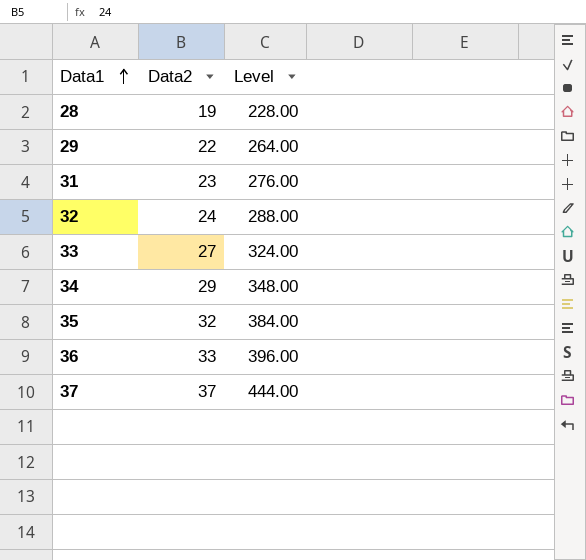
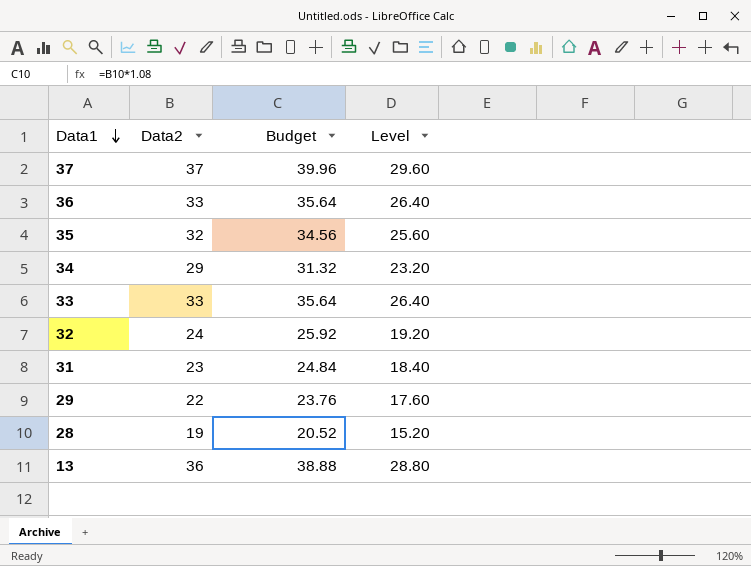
row order: Data1 ascending -> Data1 descending
column Budget | formula: none -> [Data2] * 1.08
column Level | formula: [Data2] * 12 -> [Data2] * 0.8
33 | Data2: 27 -> 33
row 13: none -> 36 | 38.88 | 28.80

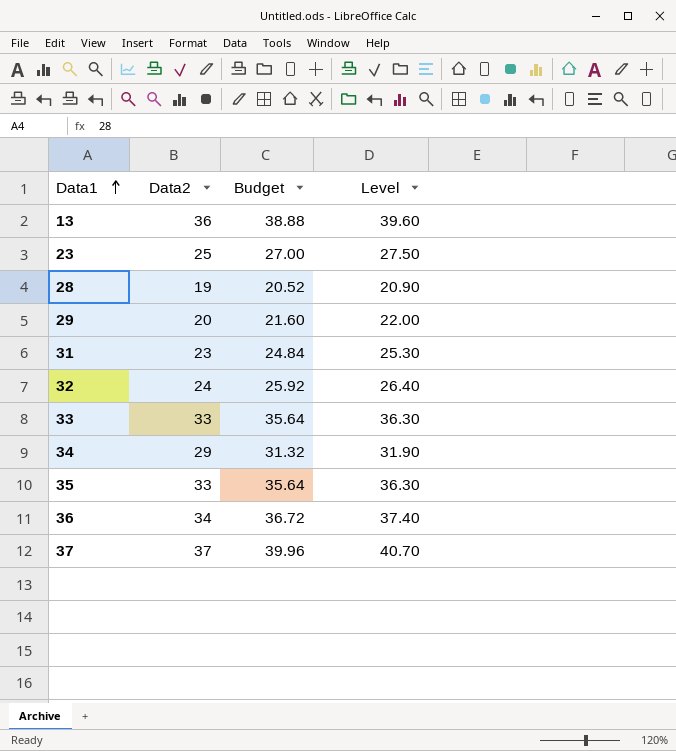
row order: Data1 descending -> Data1 ascending
column Level | formula: [Data2] * 0.8 -> [Data2] * 1.1
row 23: none -> 25 | 27.00 | 27.50
29 | Data2: 22 -> 20
29 | Budget: 23.76 -> 21.60
35 | Data2: 32 -> 33
35 | Budget: 34.56 -> 35.64
36 | Data2: 33 -> 34
36 | Budget: 35.64 -> 36.72

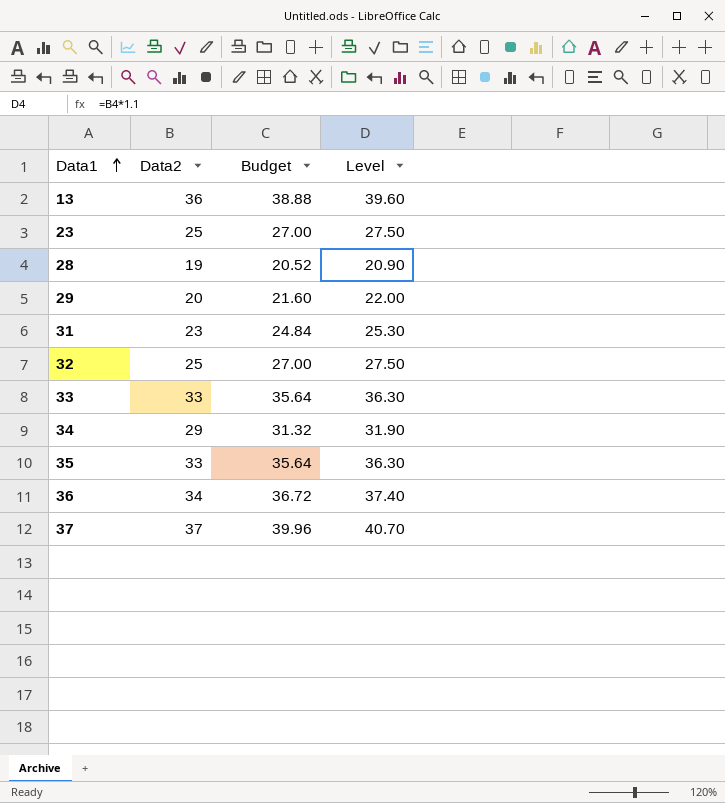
32 | Data2: 24 -> 25
32 | Budget: 25.92 -> 27.00
32 | Level: 26.40 -> 27.50

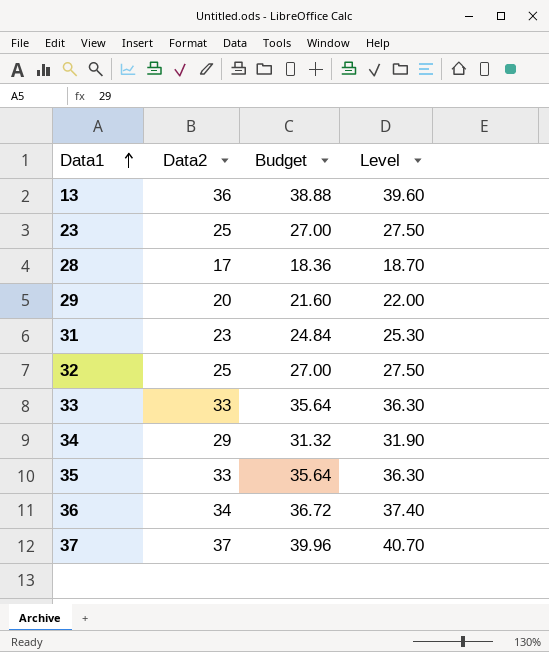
28 | Data2: 19 -> 17
28 | Budget: 20.52 -> 18.36
28 | Level: 20.90 -> 18.70

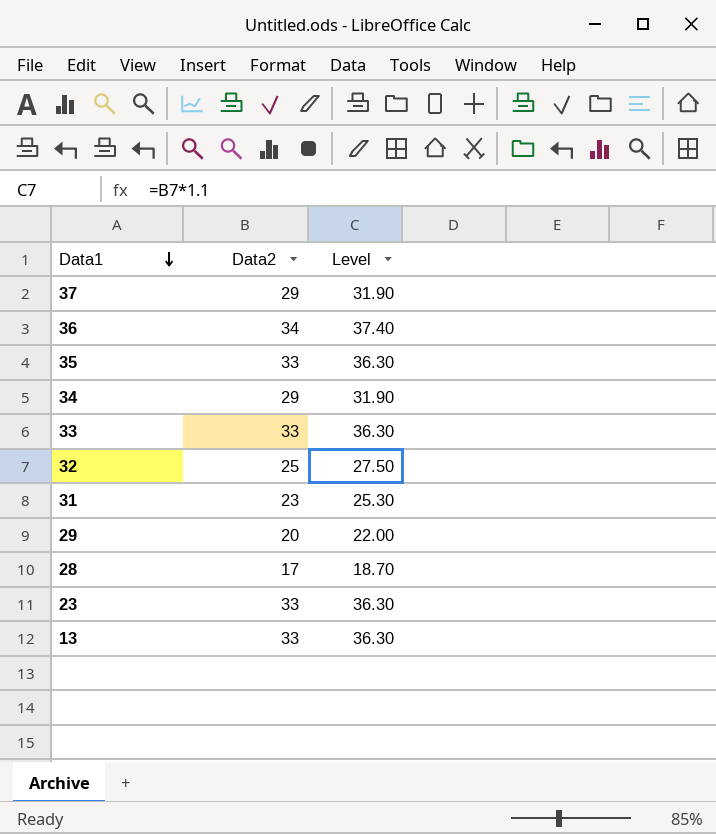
row order: Data1 ascending -> Data1 descending
column Budget | formula: [Data2] * 1.08 -> none
37 | Data2: 37 -> 29
37 | Level: 40.70 -> 31.90
23 | Data2: 25 -> 33
23 | Level: 27.50 -> 36.30
13 | Data2: 36 -> 33
13 | Level: 39.60 -> 36.30

